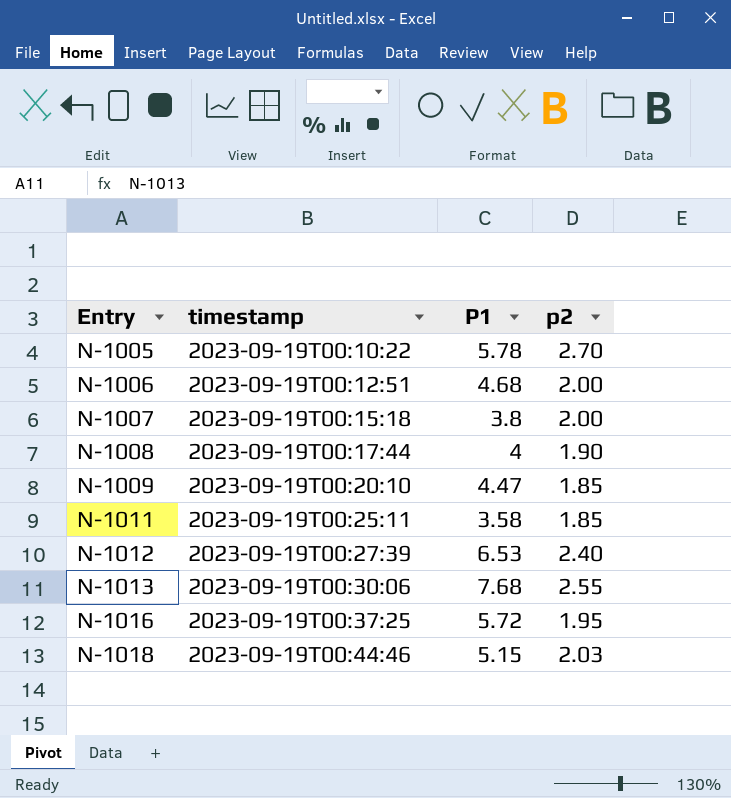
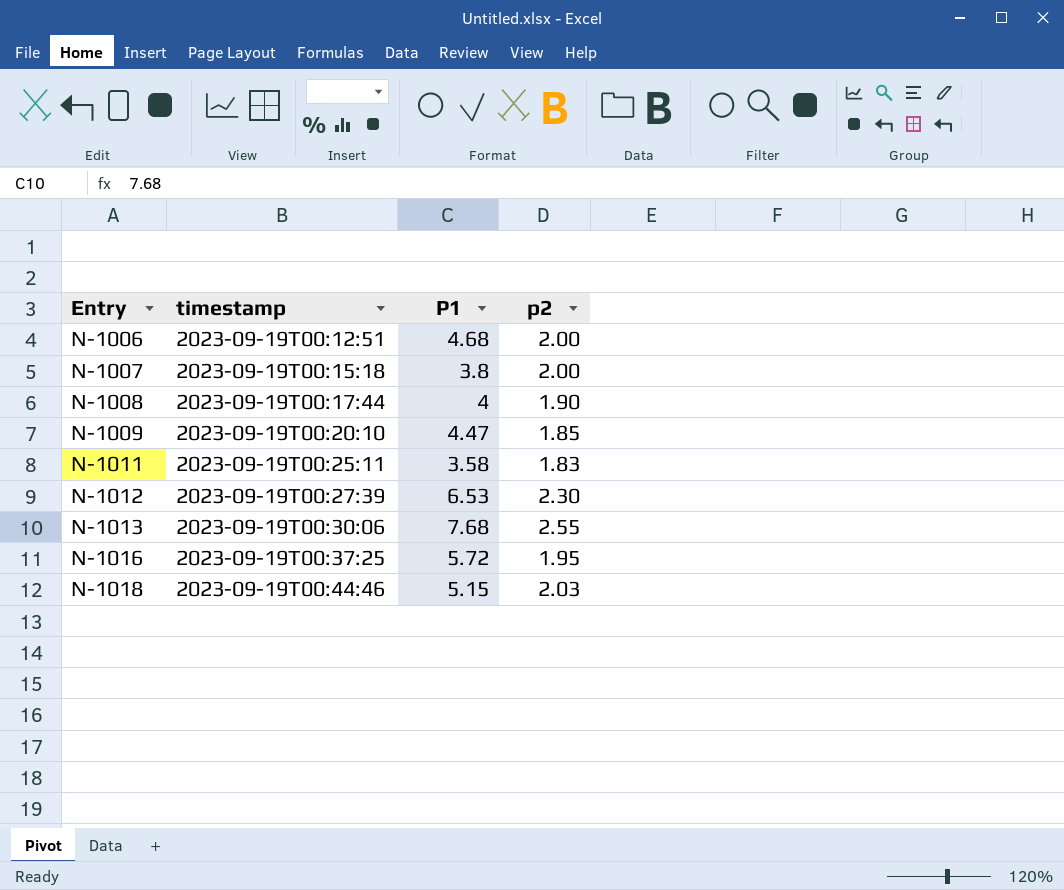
row N-1005: 2023-09-19T00:10:22 | 5.78 | 2.70 -> none
N-1011 | p2: 1.85 -> 1.83
N-1012 | p2: 2.40 -> 2.30

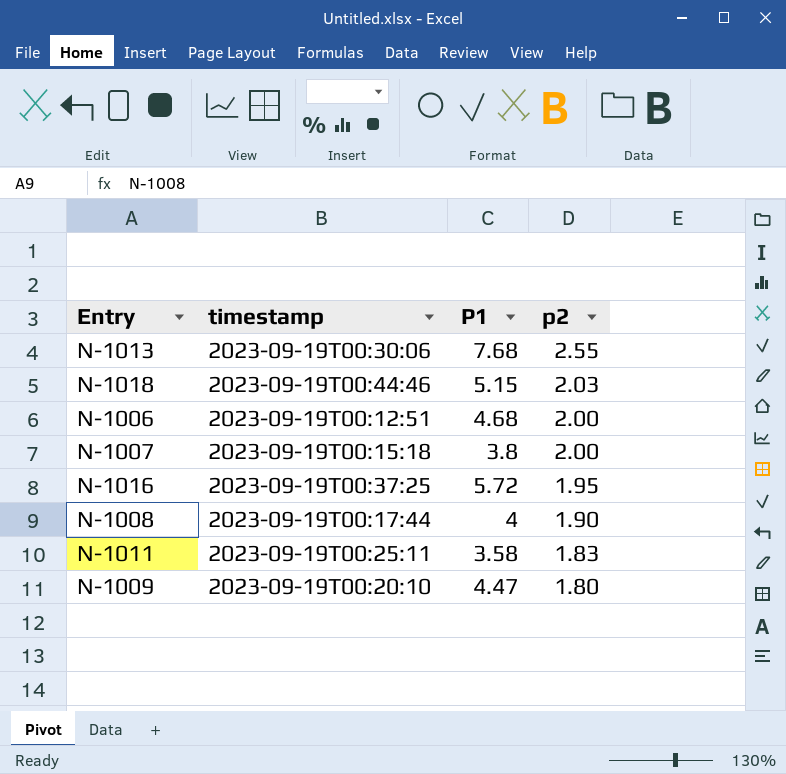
row order: Entry ascending -> p2 descending
row N-1012: 2023-09-19T00:27:39 | 6.53 | 2.30 -> none
N-1009 | p2: 1.85 -> 1.80

